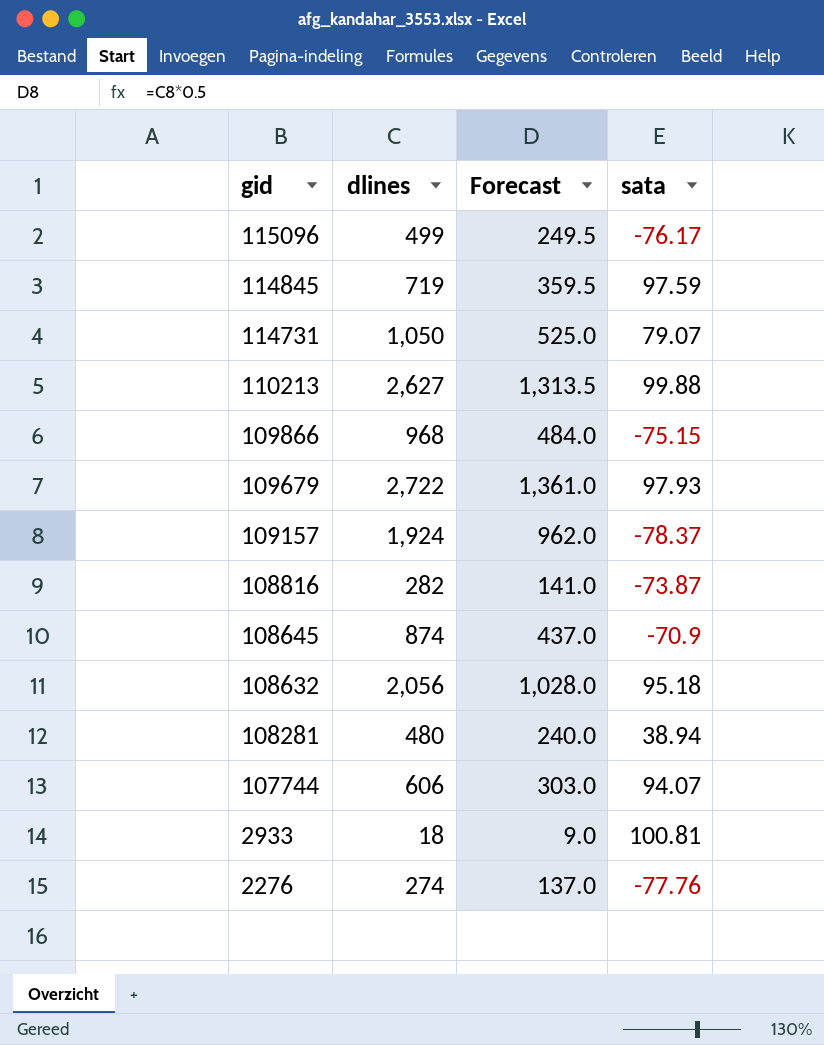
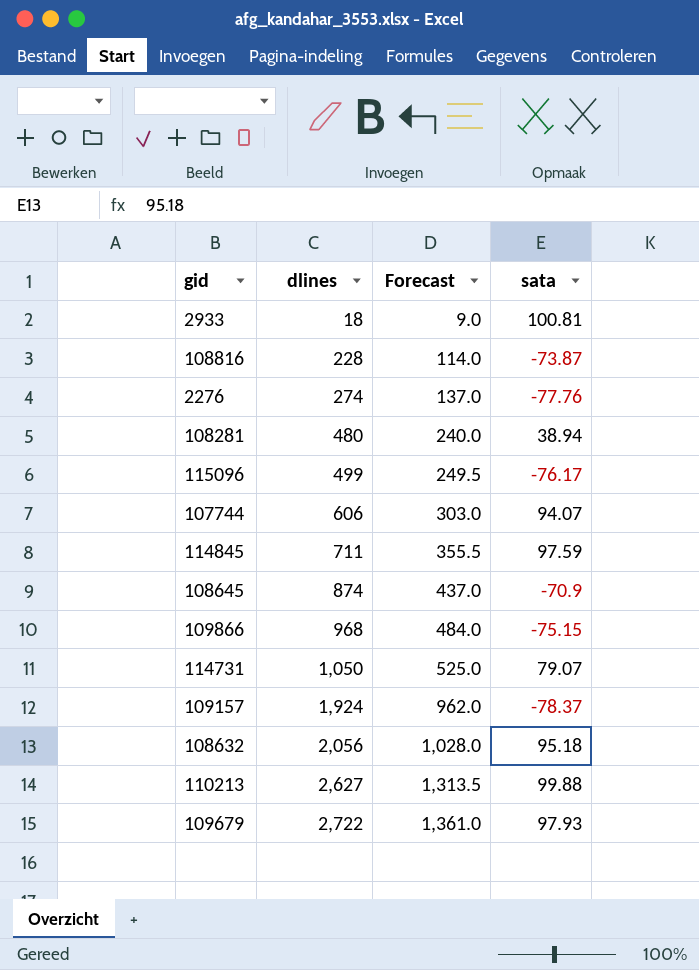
row order: gid descending -> dlines ascending
108816 | dlines: 282 -> 228
108816 | Forecast: 141.0 -> 114.0
114845 | dlines: 719 -> 711
114845 | Forecast: 359.5 -> 355.5

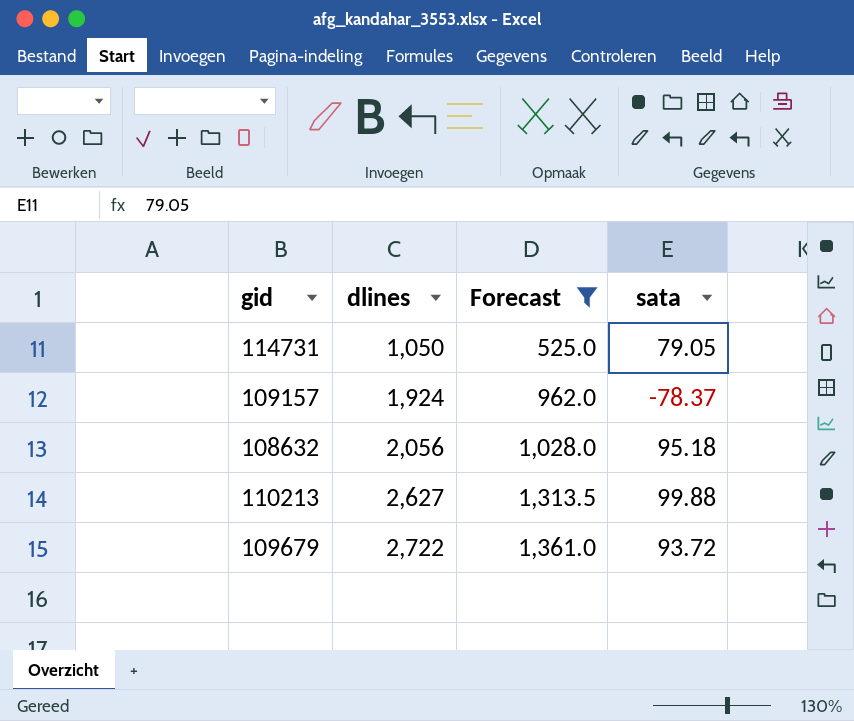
filter: none -> Forecast >= 525.0
114731 | sata: 79.07 -> 79.05
109679 | sata: 97.93 -> 93.72

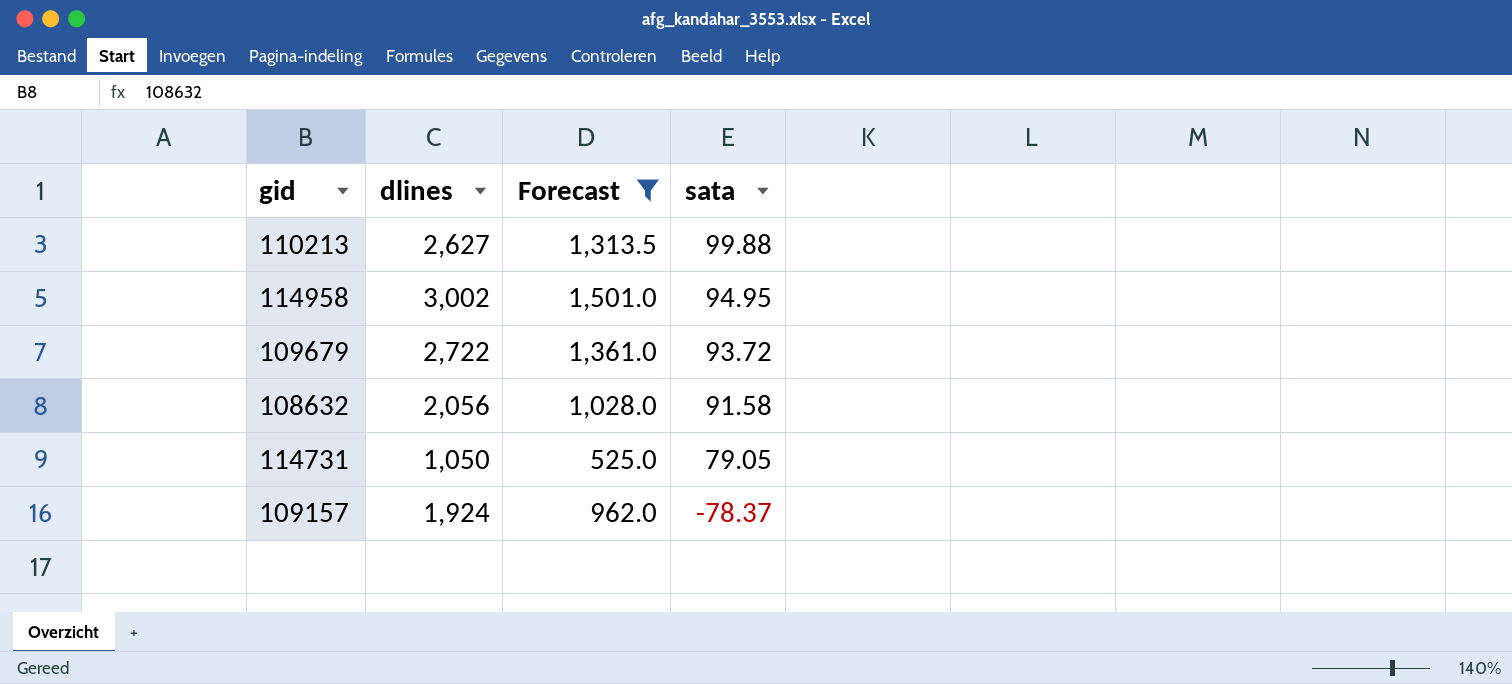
row order: dlines ascending -> sata descending
row 114958: none -> 3,002 | 1,501.0 | 94.95
108632 | sata: 95.18 -> 91.58

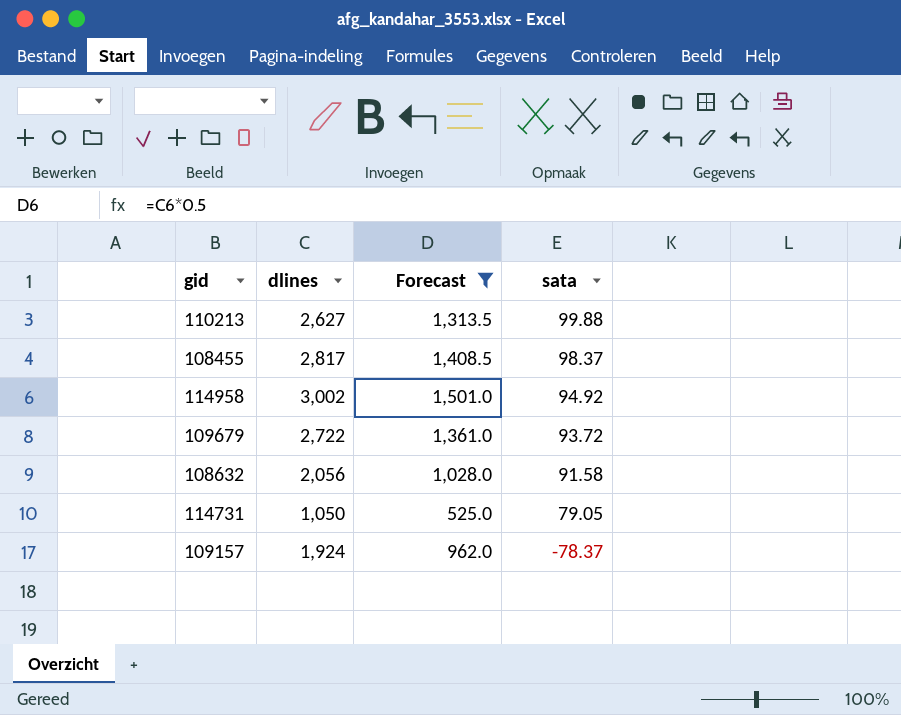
row 108455: none -> 2,817 | 1,408.5 | 98.37
114958 | sata: 94.95 -> 94.92

